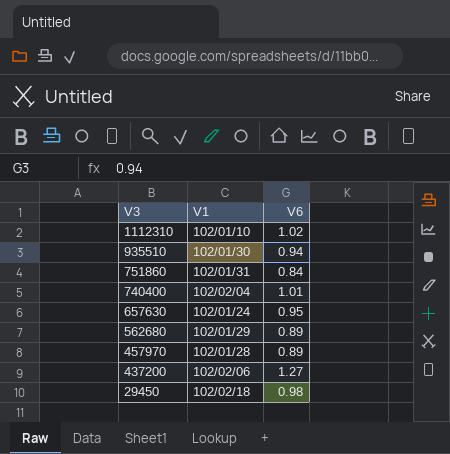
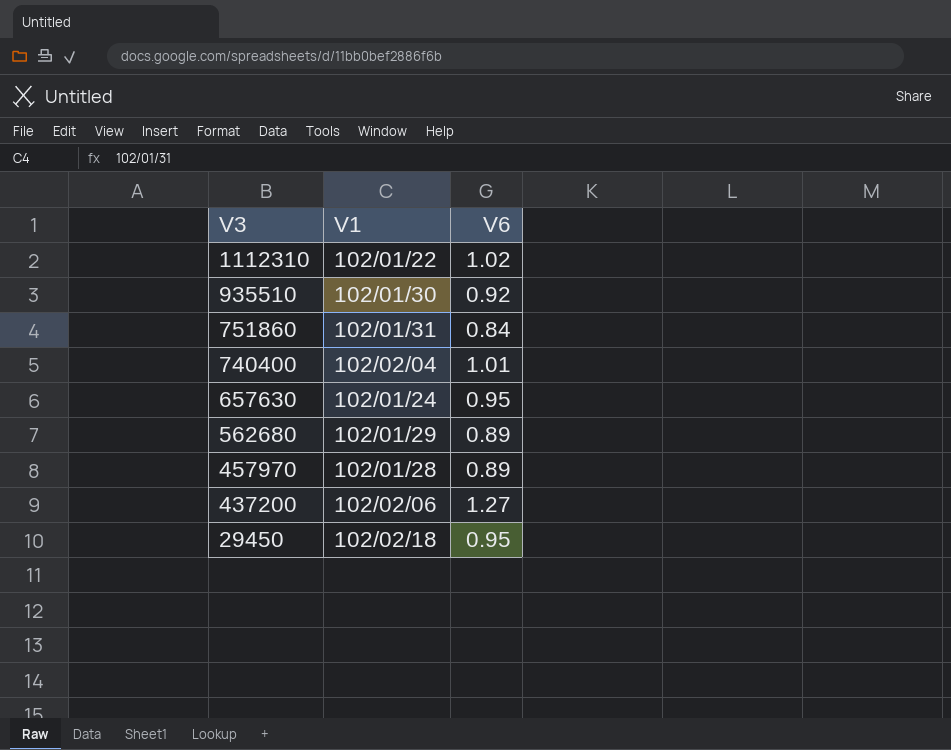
1112310 | V1: 102/01/10 -> 102/01/22
935510 | V6: 0.94 -> 0.92
29450 | V6: 0.98 -> 0.95

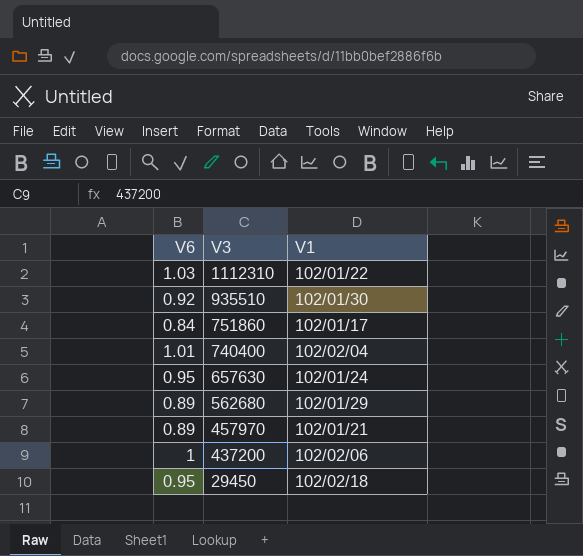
column V6 | position: 3 -> 1
1112310 | V6: 1.02 -> 1.03
751860 | V1: 102/01/31 -> 102/01/17
457970 | V1: 102/01/28 -> 102/01/21
437200 | V6: 1.27 -> 1

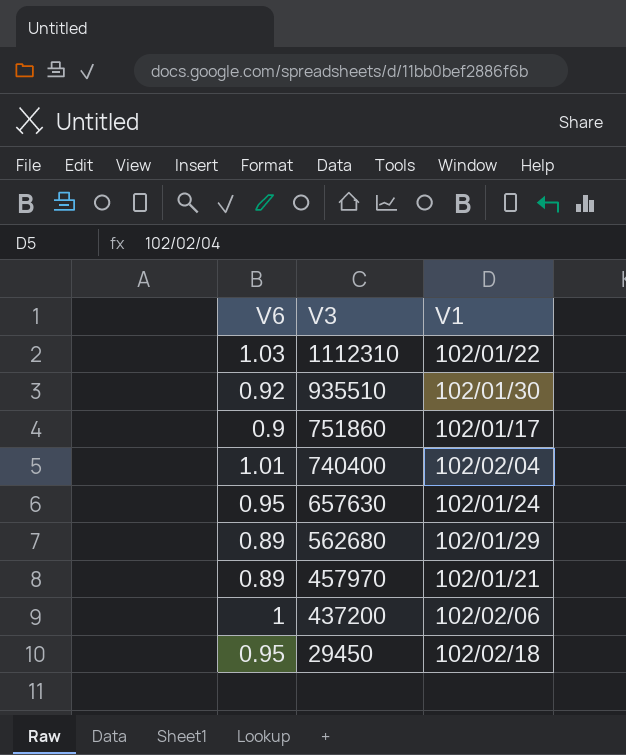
751860 | V6: 0.84 -> 0.9

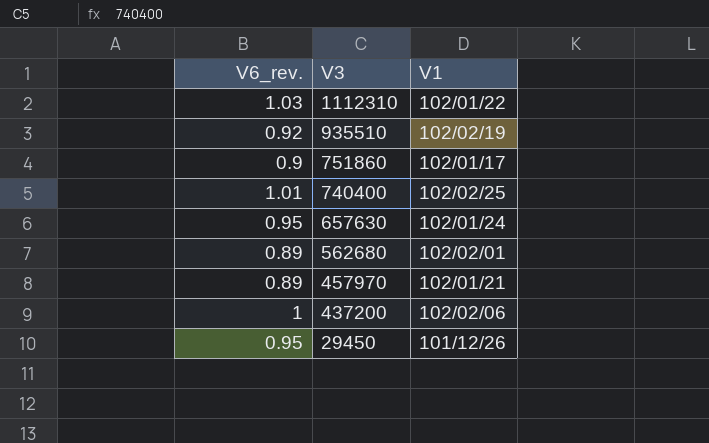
column name: V6 -> V6_rev.
935510 | V1: 102/01/30 -> 102/02/19
740400 | V1: 102/02/04 -> 102/02/25
562680 | V1: 102/01/29 -> 102/02/01
29450 | V1: 102/02/18 -> 101/12/26

